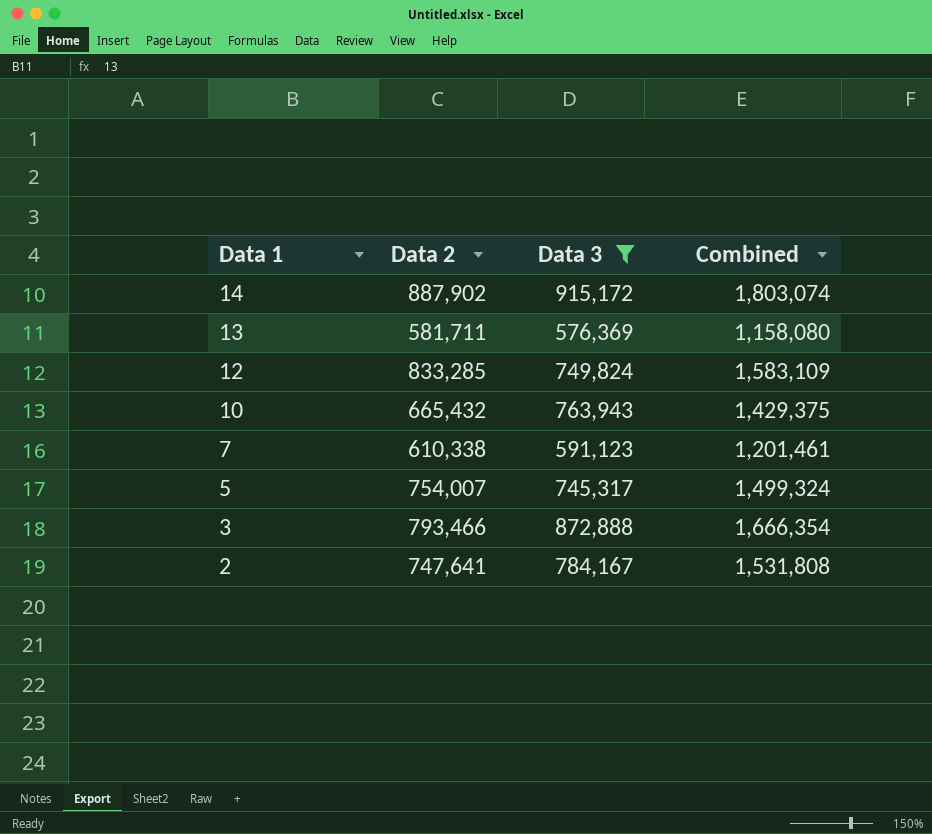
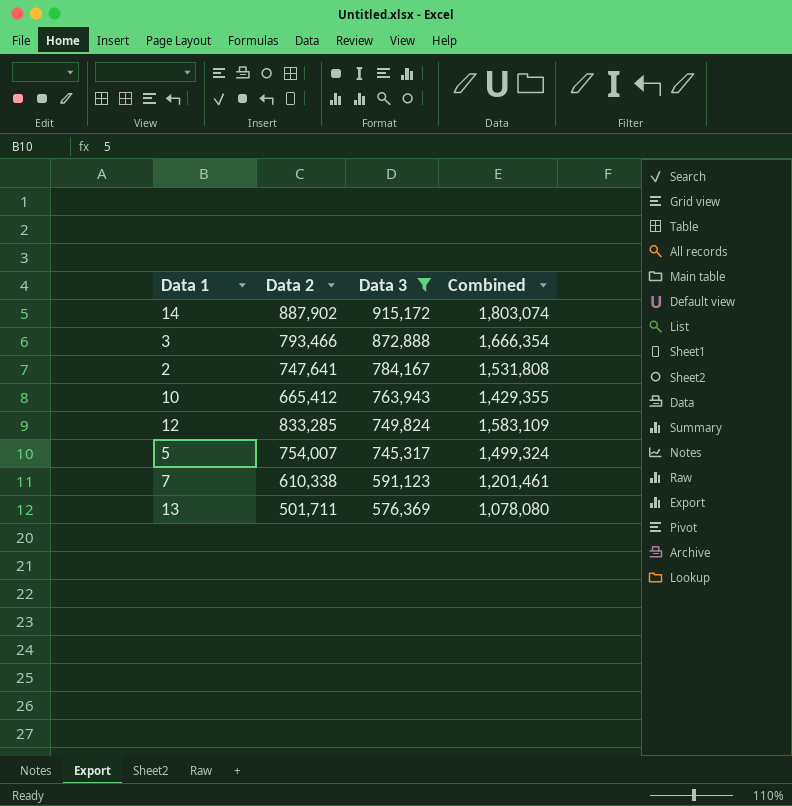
row order: Data 1 descending -> Data 3 descending
10 | Data 2: 665,432 -> 665,412
10 | Combined: 1,429,375 -> 1,429,355
13 | Data 2: 581,711 -> 501,711
13 | Combined: 1,158,080 -> 1,078,080

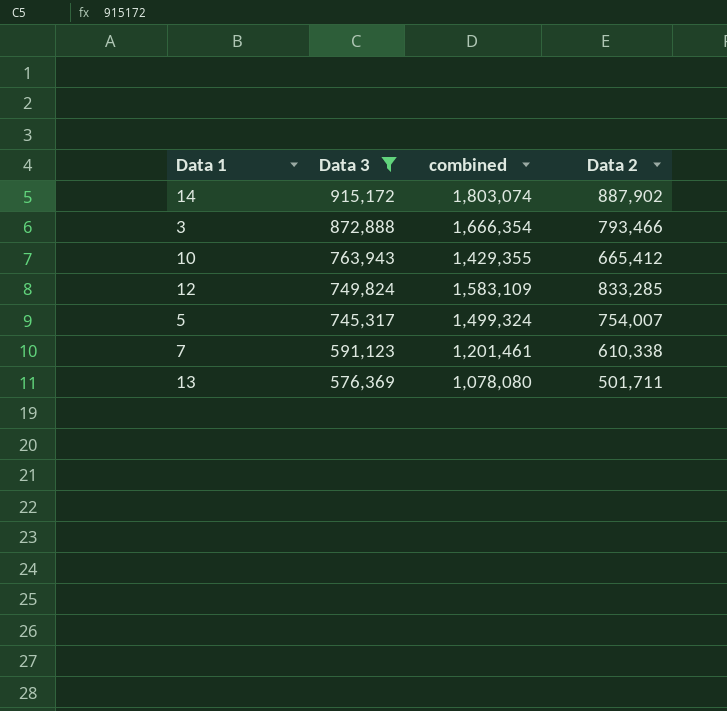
column name: Combined -> combined
column Data 2 | position: 2 -> 4
row 2: 747,641 | 784,167 | 1,531,808 -> none

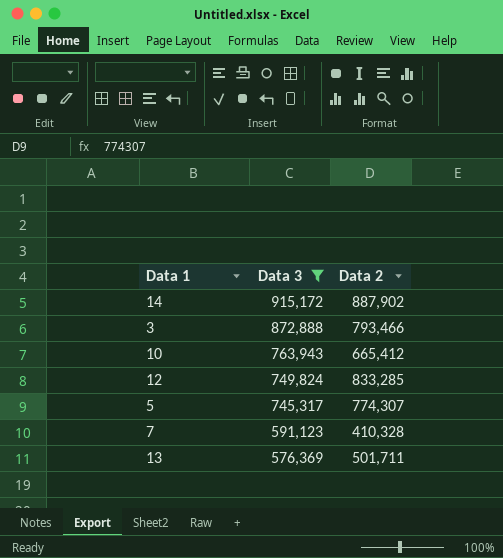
column combined | formula: [Data 3] + [Data 2] -> none
5 | Data 2: 754,007 -> 774,307
7 | Data 2: 610,338 -> 410,328

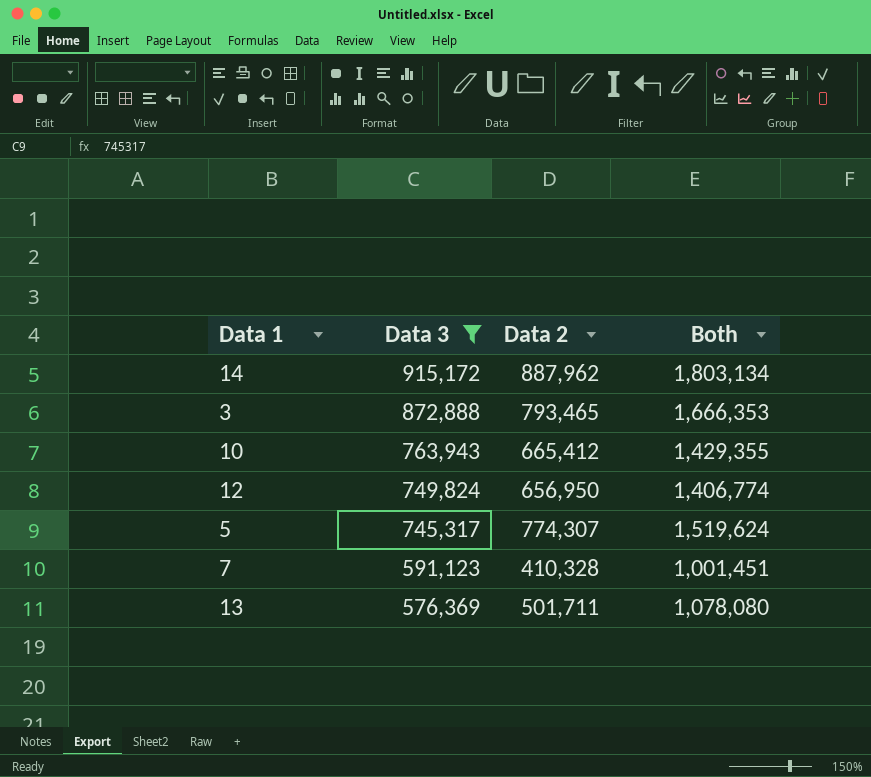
column Both | formula: none -> [Data 3] + [Data 2]
14 | Data 2: 887,902 -> 887,962
3 | Data 2: 793,466 -> 793,465
12 | Data 2: 833,285 -> 656,950

